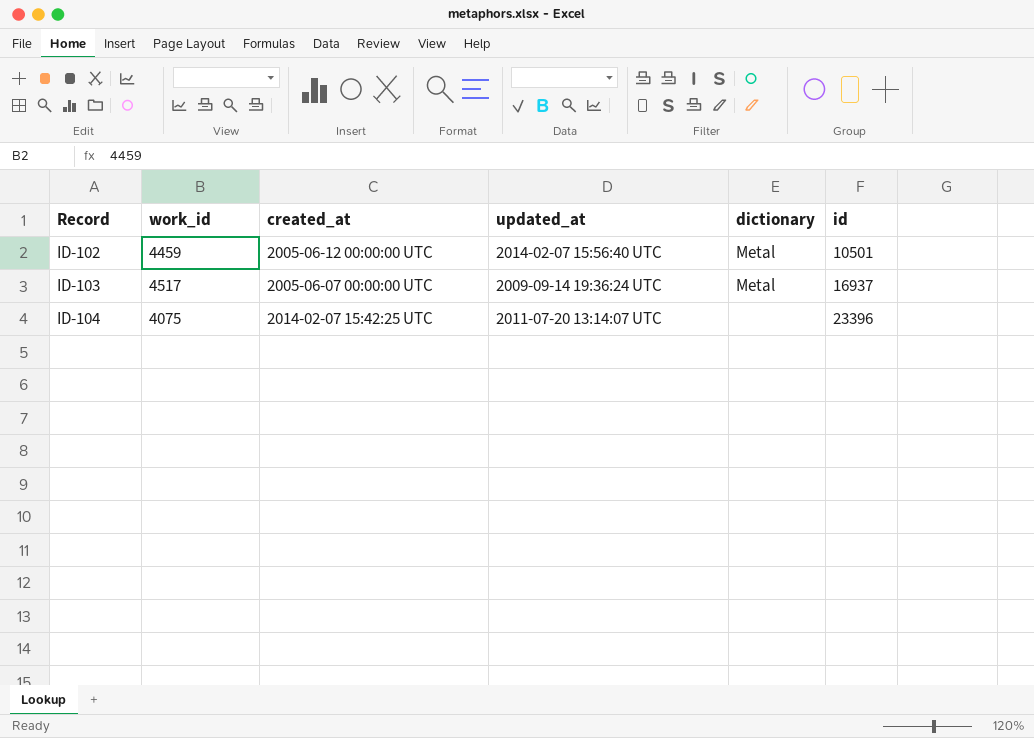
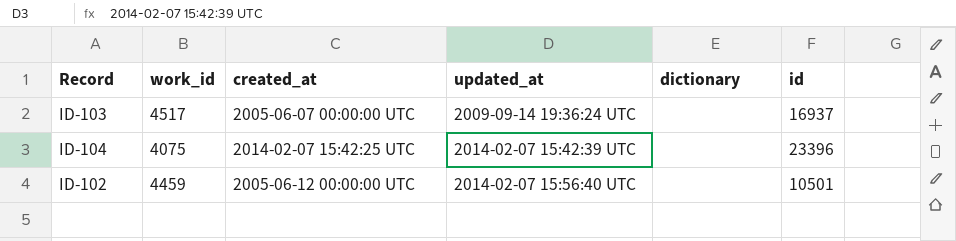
row order: Record ascending -> updated_at ascending
ID-103 | dictionary: Metal -> none
ID-104 | updated_at: 2011-07-20 13:14:07 UTC -> 2014-02-07 15:42:39 UTC
ID-102 | dictionary: Metal -> none

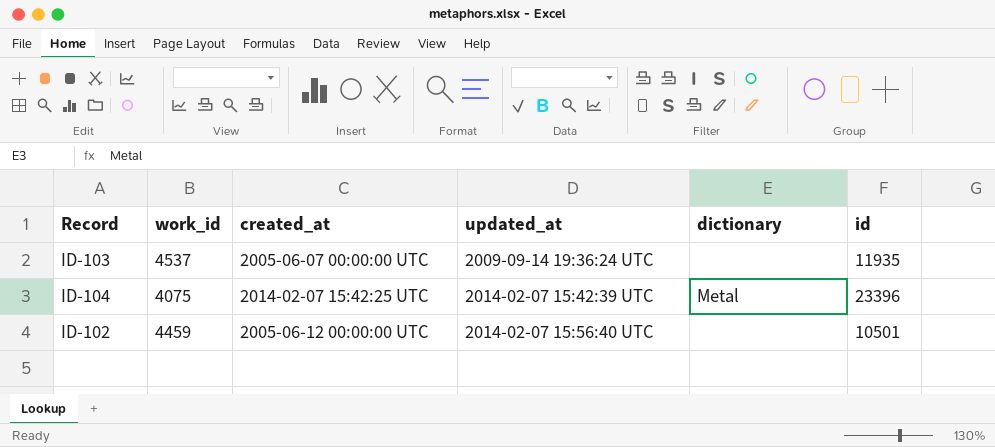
ID-103 | work_id: 4517 -> 4537
ID-103 | id: 16937 -> 11935
ID-104 | dictionary: none -> Metal

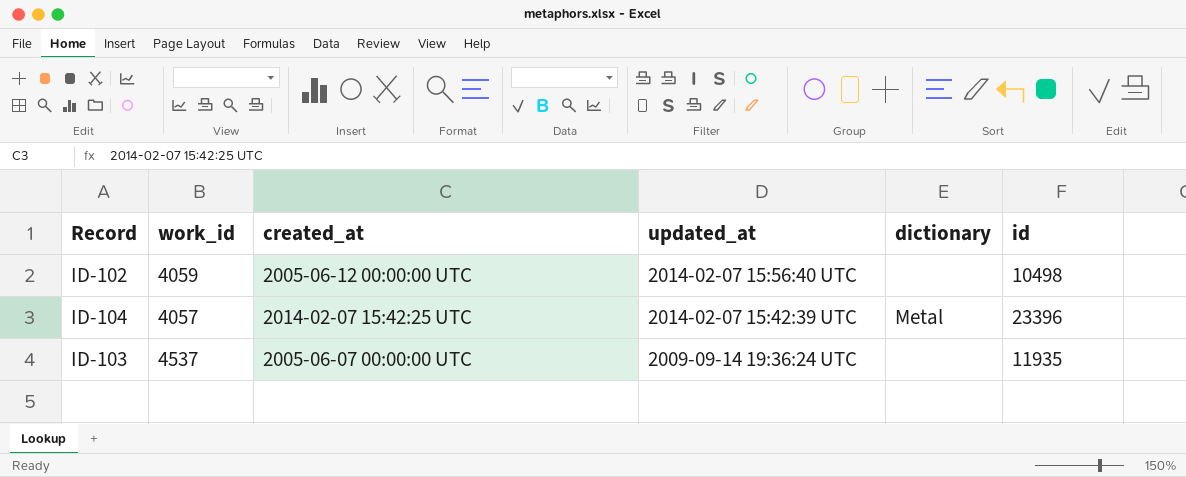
row order: updated_at ascending -> updated_at descending
ID-102 | work_id: 4459 -> 4059
ID-102 | id: 10501 -> 10498
ID-104 | work_id: 4075 -> 4057

